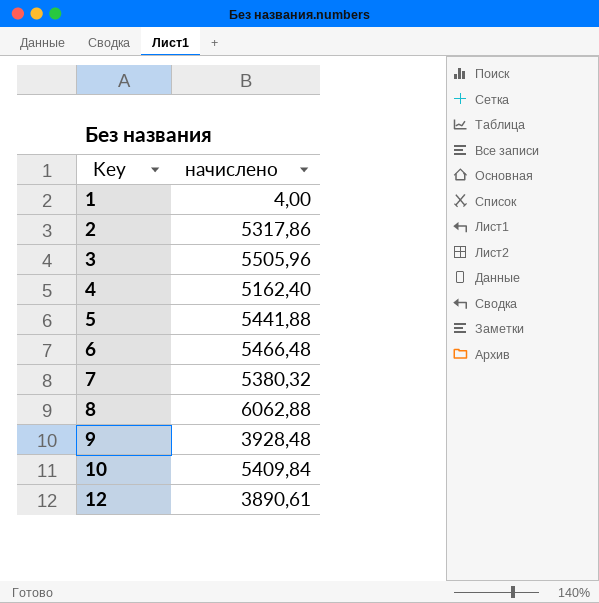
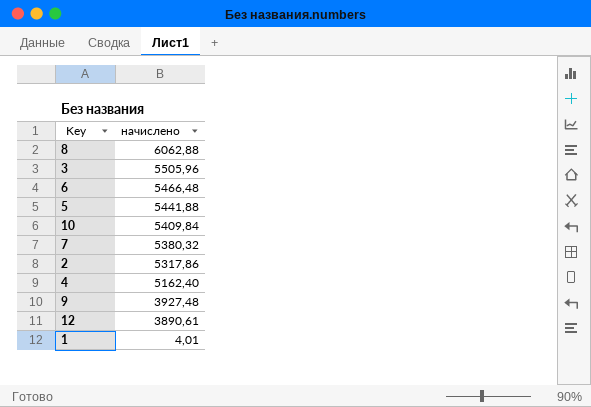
row order: Key ascending -> начислено descending
9 | начислено: 3928,48 -> 3927,48
1 | начислено: 4,00 -> 4,01

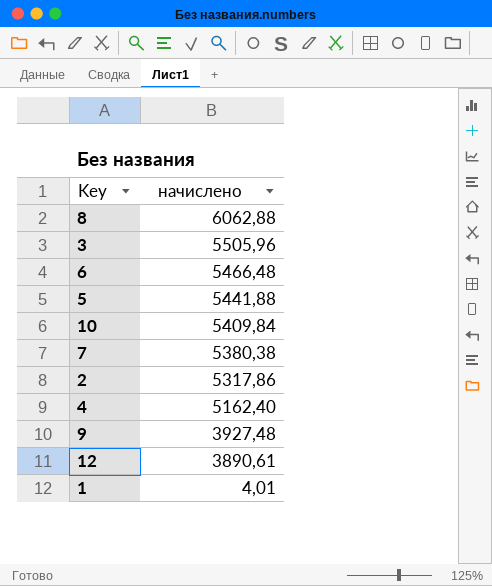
7 | начислено: 5380,32 -> 5380,38

